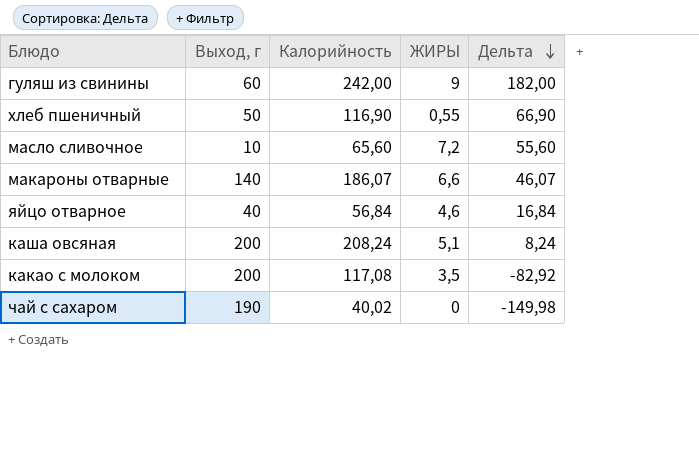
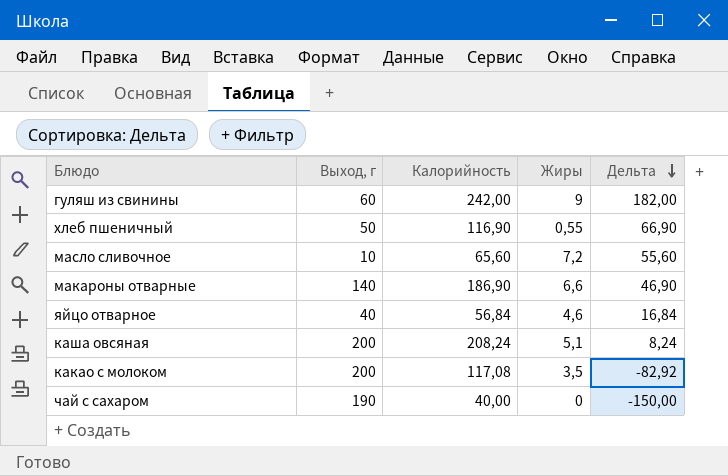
column name: ЖИРЫ -> Жиры
макароны отварные | Калорийность: 186,07 -> 186,90
макароны отварные | Дельта: 46,07 -> 46,90
чай с сахаром | Калорийность: 40,02 -> 40,00
чай с сахаром | Дельта: -149,98 -> -150,00

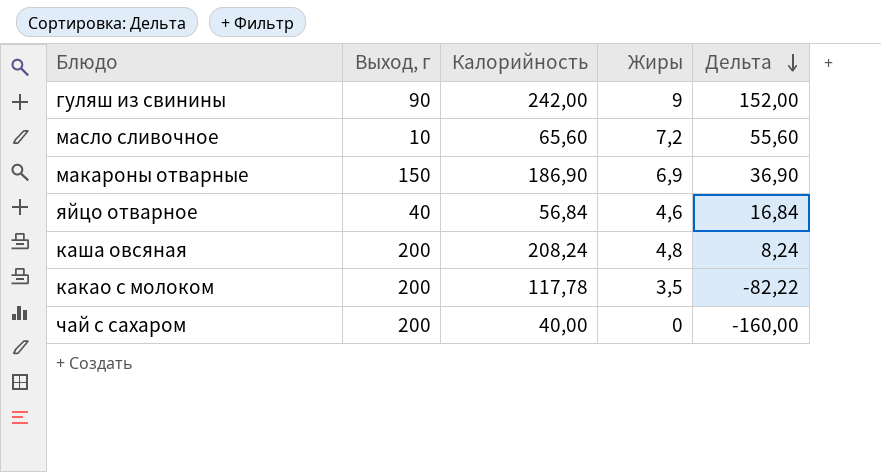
row хлеб пшеничный: 50 | 116,90 | 0,55 | 66,90 -> none
гуляш из свинины | Выход, г: 60 -> 90
гуляш из свинины | Дельта: 182,00 -> 152,00
макароны отварные | Выход, г: 140 -> 150
макароны отварные | Жиры: 6,6 -> 6,9
макароны отварные | Дельта: 46,90 -> 36,90
каша овсяная | Жиры: 5,1 -> 4,8
какао с молоком | Калорийность: 117,08 -> 117,78
какао с молоком | Дельта: -82,92 -> -82,22
чай с сахаром | Выход, г: 190 -> 200
чай с сахаром | Дельта: -150,00 -> -160,00

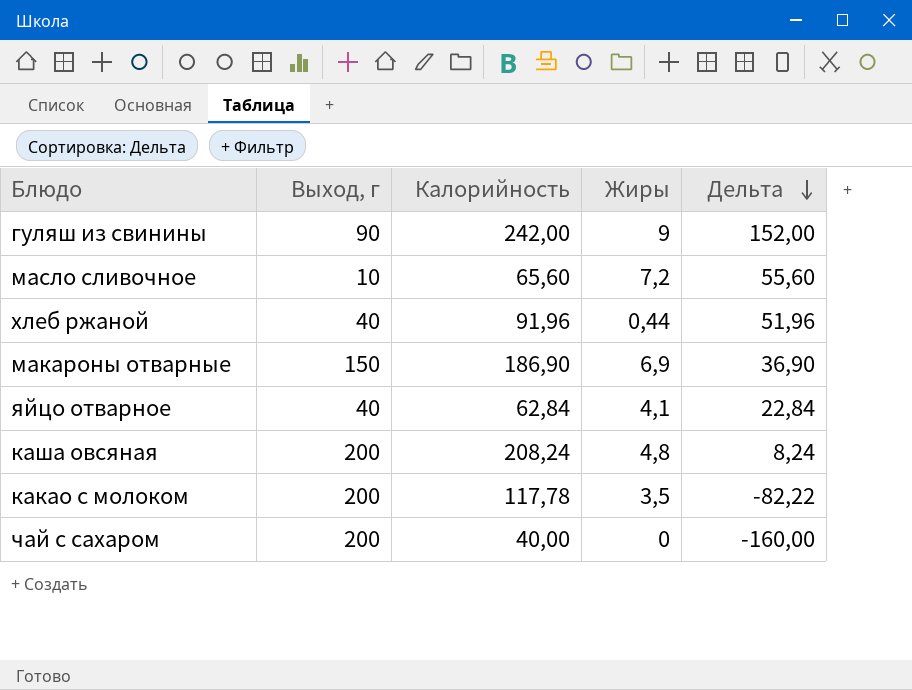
row хлеб ржаной: none -> 40 | 91,96 | 0,44 | 51,96
яйцо отварное | Калорийность: 56,84 -> 62,84
яйцо отварное | Жиры: 4,6 -> 4,1
яйцо отварное | Дельта: 16,84 -> 22,84

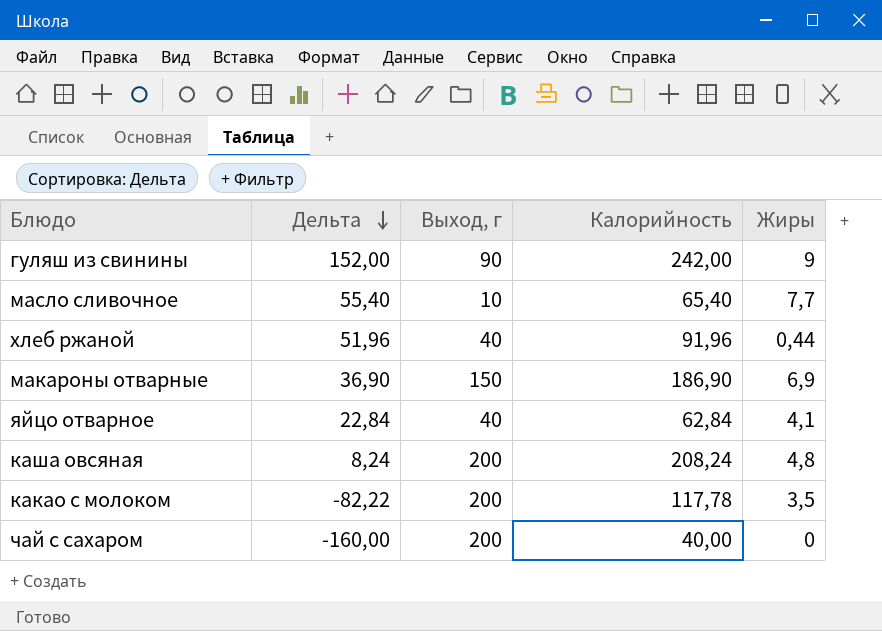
column Дельта | position: 5 -> 2
масло сливочное | Дельта: 55,60 -> 55,40
масло сливочное | Калорийность: 65,60 -> 65,40
масло сливочное | Жиры: 7,2 -> 7,7

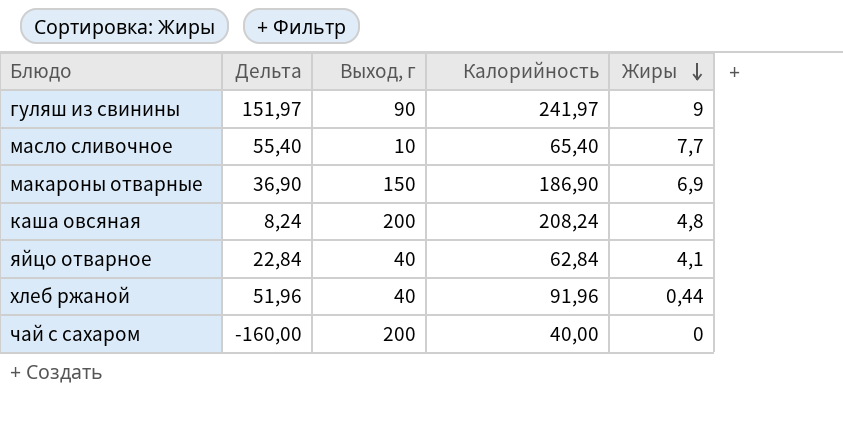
row order: Дельта descending -> Жиры descending
row какао с молоком: -82,22 | 200 | 117,78 | 3,5 -> none
гуляш из свинины | Дельта: 152,00 -> 151,97
гуляш из свинины | Калорийность: 242,00 -> 241,97

